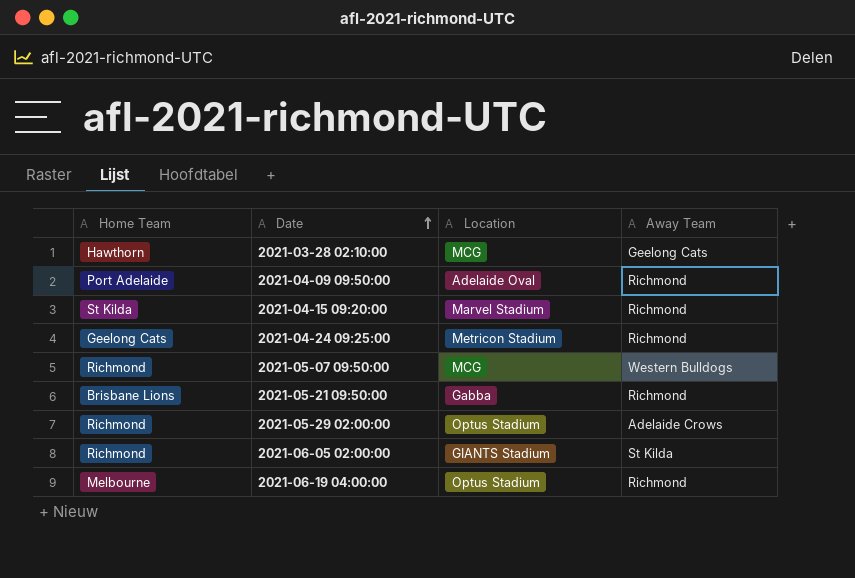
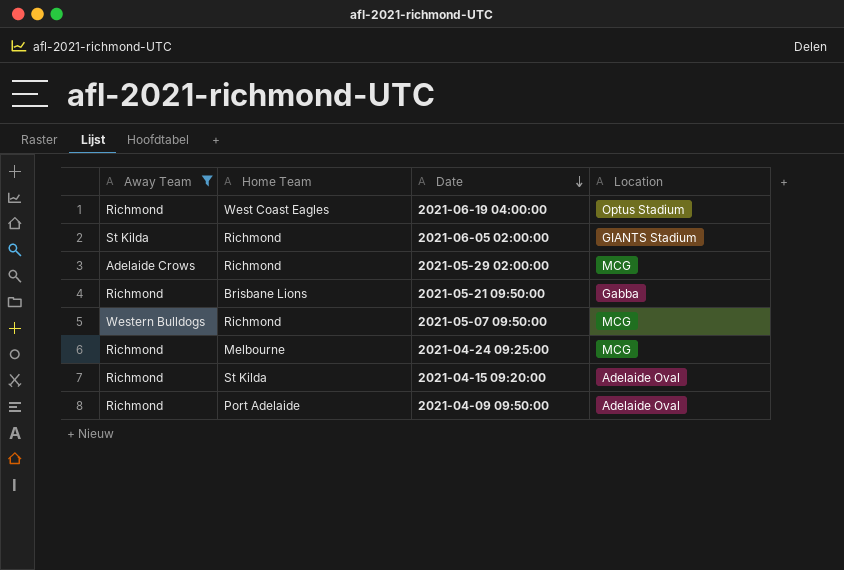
filter: none -> Away Team != Geelong Cats
row order: Date ascending -> Date descending
column Away Team | position: 4 -> 1
2021-06-19 04:00:00 | Home Team: Melbourne -> West Coast Eagles
2021-05-29 02:00:00 | Location: Optus Stadium -> MCG
2021-04-24 09:25:00 | Home Team: Geelong Cats -> Melbourne
2021-04-24 09:25:00 | Location: Metricon Stadium -> MCG
2021-04-15 09:20:00 | Location: Marvel Stadium -> Adelaide Oval

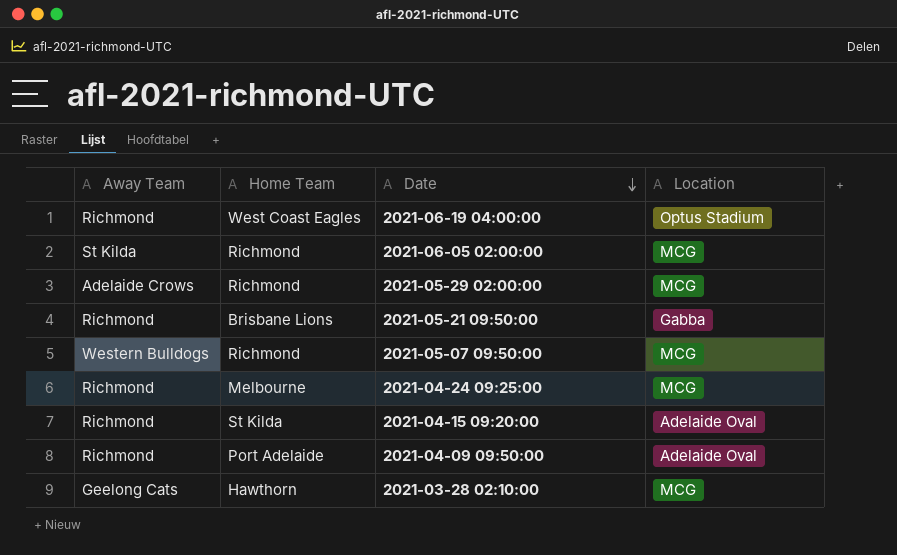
filter: Away Team != Geelong Cats -> none
2021-06-05 02:00:00 | Location: GIANTS Stadium -> MCG

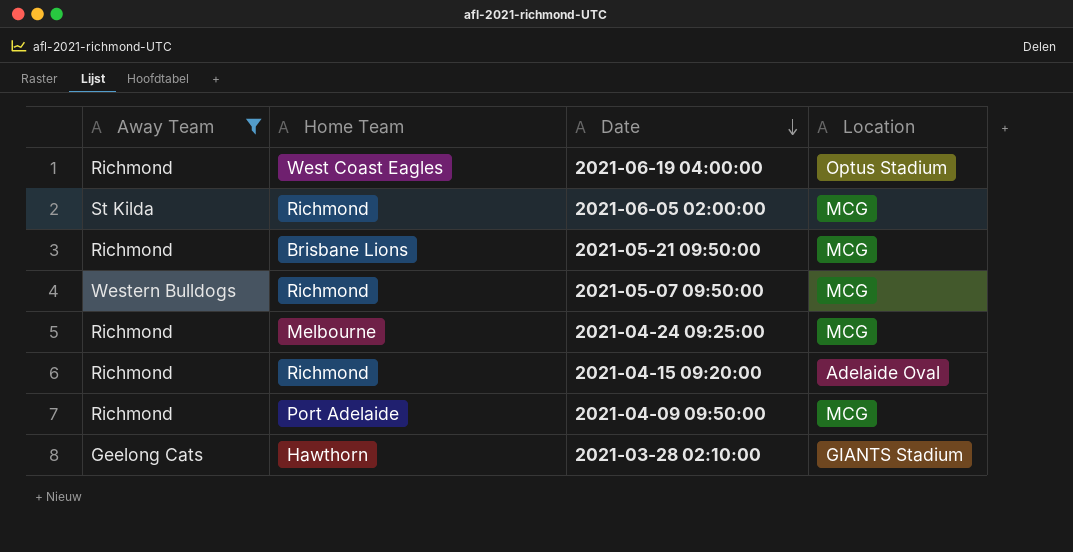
filter: none -> Away Team != Adelaide Crows
2021-05-21 09:50:00 | Location: Gabba -> MCG
2021-04-15 09:20:00 | Home Team: St Kilda -> Richmond
2021-04-09 09:50:00 | Location: Adelaide Oval -> MCG
2021-03-28 02:10:00 | Location: MCG -> GIANTS Stadium

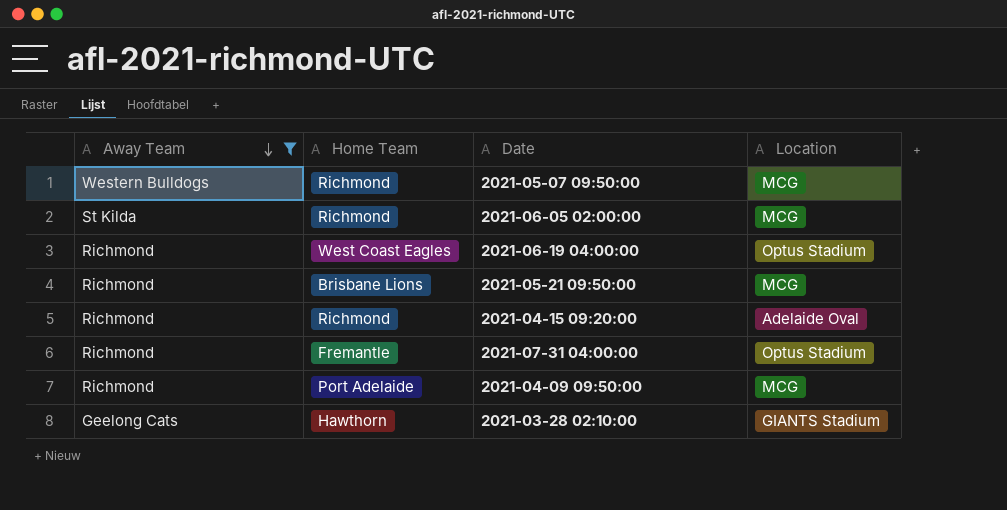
row order: Date descending -> Away Team descending
row 2021-04-24 09:25:00: Richmond | Melbourne | MCG -> none
row 2021-07-31 04:00:00: none -> Richmond | Fremantle | Optus Stadium

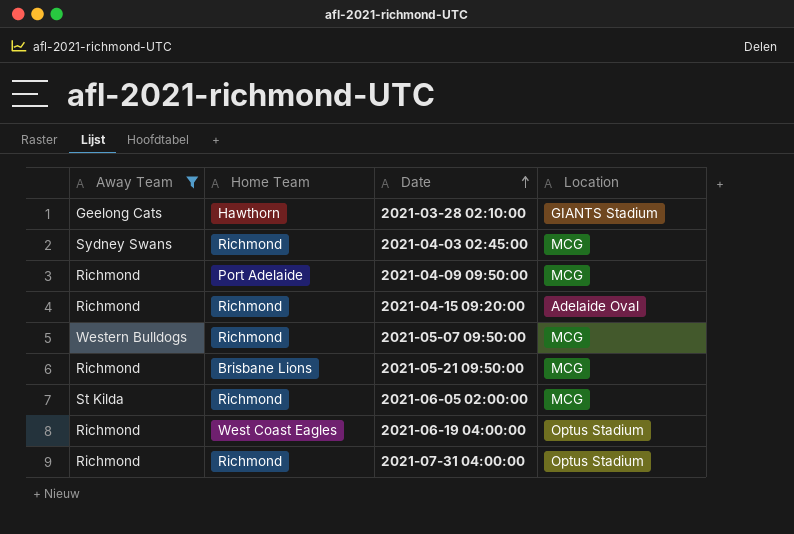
row order: Away Team descending -> Date ascending
row 2021-04-03 02:45:00: none -> Sydney Swans | Richmond | MCG
2021-07-31 04:00:00 | Home Team: Fremantle -> Richmond

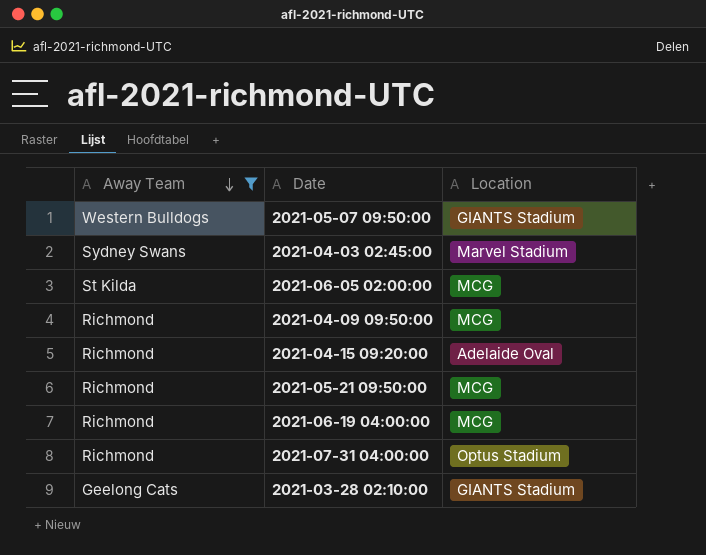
row order: Date ascending -> Away Team descending
column Home Team | position: 2 -> none
2021-05-07 09:50:00 | Location: MCG -> GIANTS Stadium
2021-04-03 02:45:00 | Location: MCG -> Marvel Stadium
2021-06-19 04:00:00 | Location: Optus Stadium -> MCG

